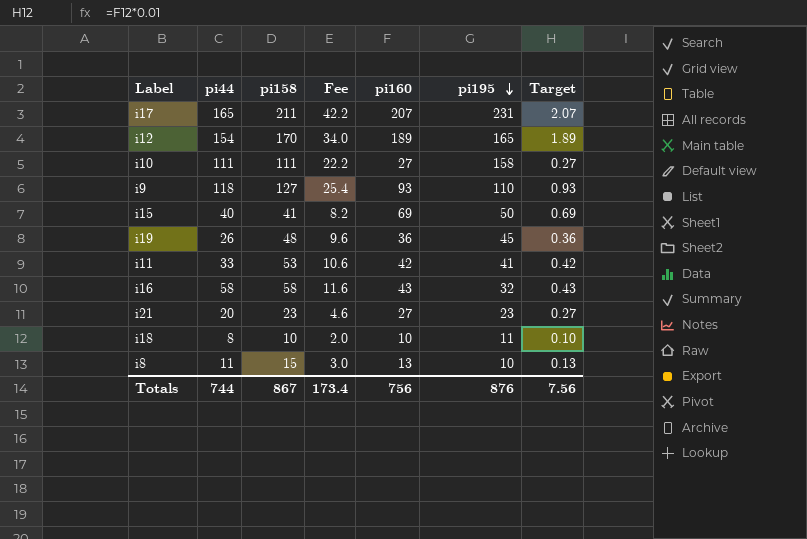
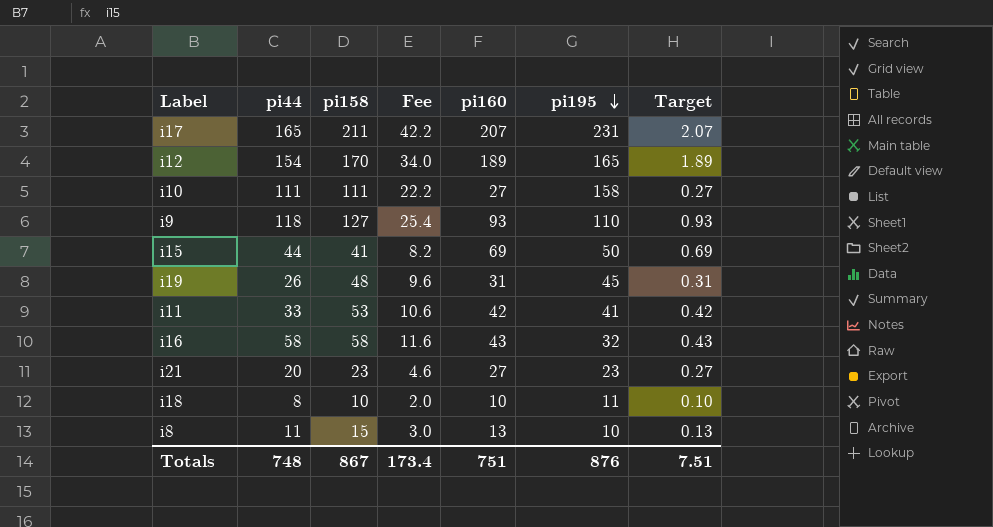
i15 | pi44: 40 -> 44
i19 | pi160: 36 -> 31
i19 | Target: 0.36 -> 0.31
Totals | pi44: 744 -> 748
Totals | pi160: 756 -> 751
Totals | Target: 7.56 -> 7.51

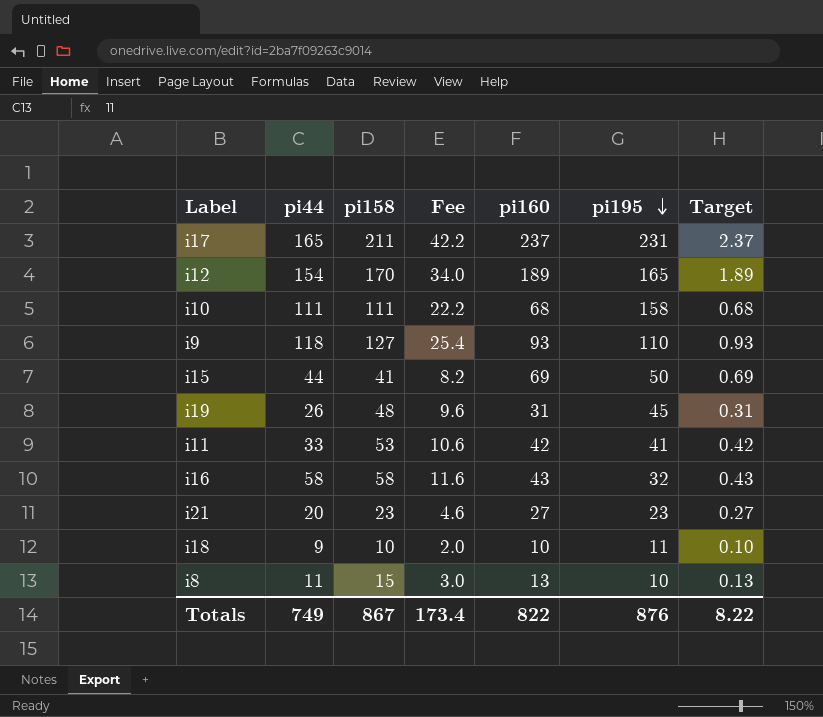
i17 | pi160: 207 -> 237
i17 | Target: 2.07 -> 2.37
i10 | pi160: 27 -> 68
i10 | Target: 0.27 -> 0.68
i18 | pi44: 8 -> 9
Totals | pi44: 748 -> 749
Totals | pi160: 751 -> 822
Totals | Target: 7.51 -> 8.22

